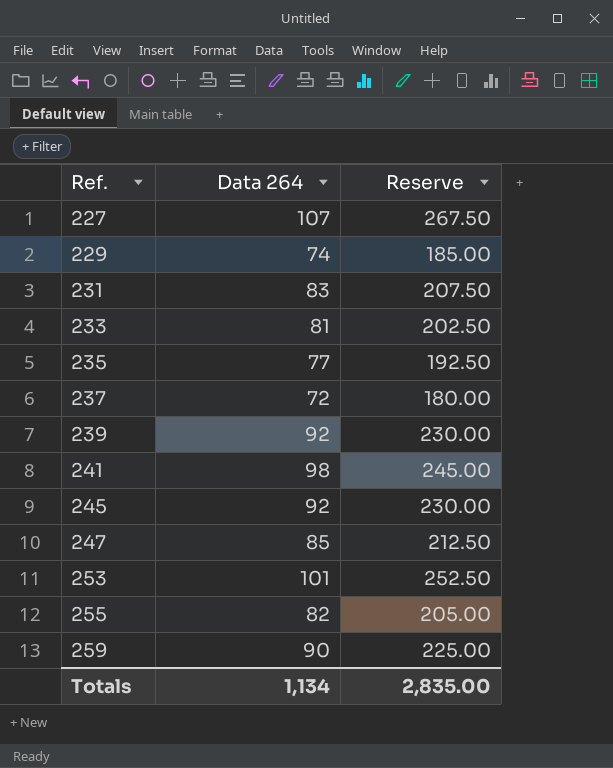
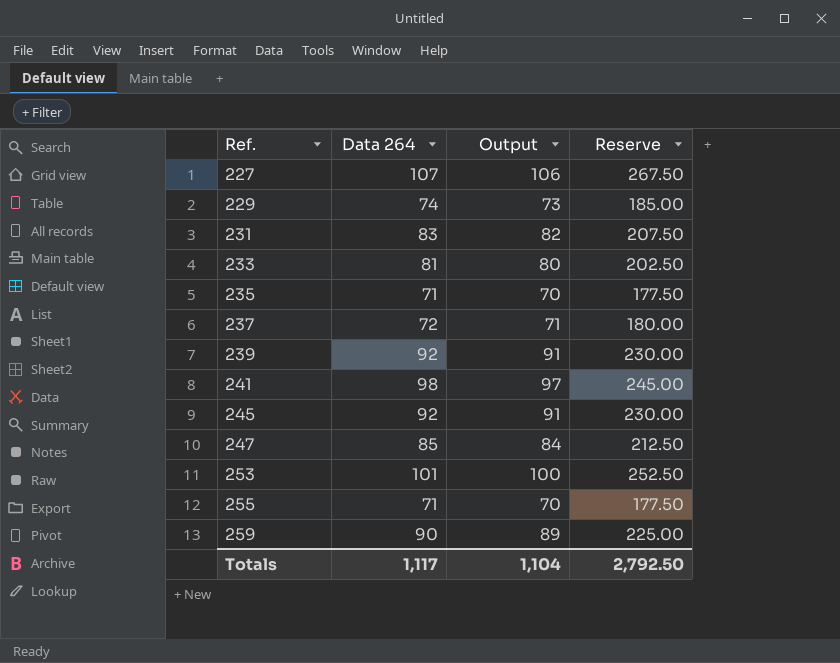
column Output | formula: none -> [Data 264] - 1
235 | Data 264: 77 -> 71
235 | Reserve: 192.50 -> 177.50
255 | Data 264: 82 -> 71
255 | Reserve: 205.00 -> 177.50
Totals | Data 264: 1,134 -> 1,117
Totals | Reserve: 2,835.00 -> 2,792.50

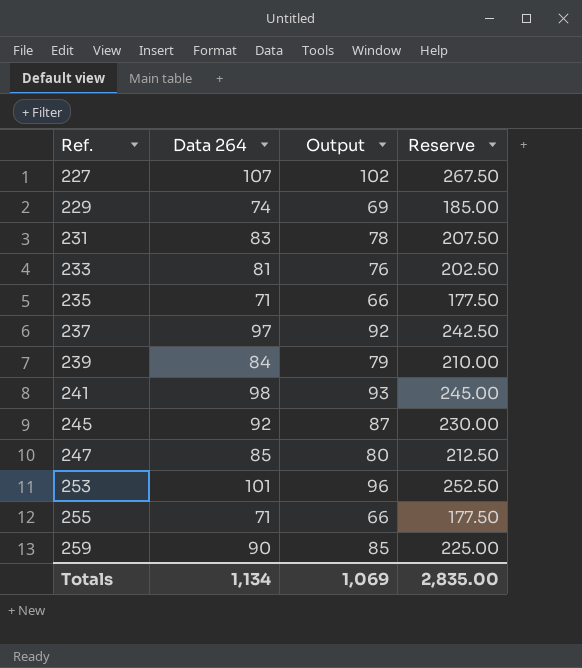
column Output | formula: [Data 264] - 1 -> [Data 264] - 5
237 | Data 264: 72 -> 97
237 | Reserve: 180.00 -> 242.50
239 | Data 264: 92 -> 84
239 | Reserve: 230.00 -> 210.00
Totals | Data 264: 1,117 -> 1,134
Totals | Output: 1,104 -> 1,069
Totals | Reserve: 2,792.50 -> 2,835.00

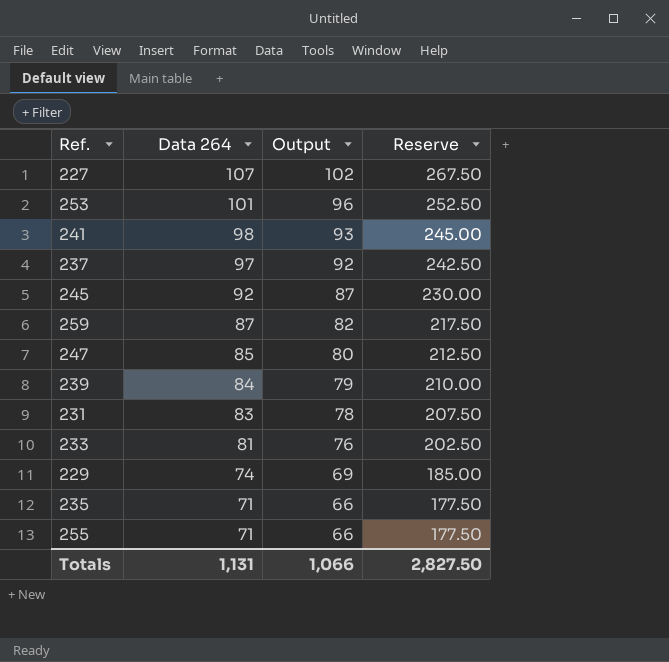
row order: Ref. ascending -> Data 264 descending
259 | Data 264: 90 -> 87
259 | Output: 85 -> 82
259 | Reserve: 225.00 -> 217.50
Totals | Data 264: 1,134 -> 1,131
Totals | Output: 1,069 -> 1,066
Totals | Reserve: 2,835.00 -> 2,827.50

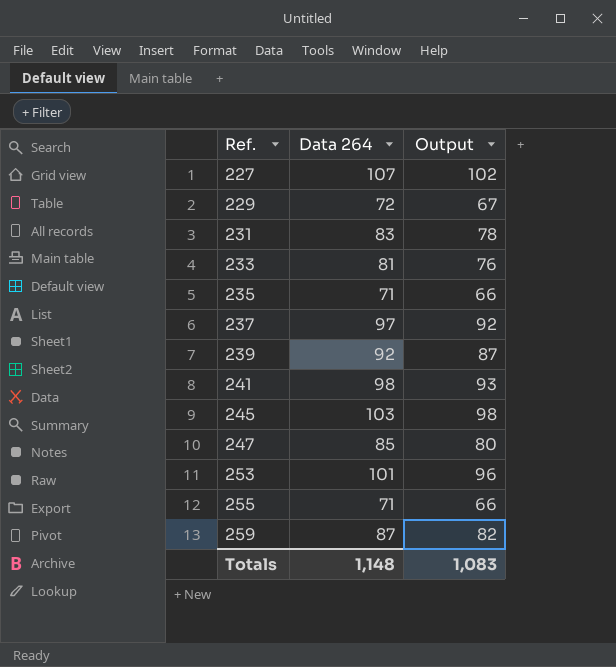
row order: Data 264 descending -> Ref. ascending
column Reserve | formula: [Data 264] * 2.5 -> none
229 | Data 264: 74 -> 72
229 | Output: 69 -> 67
239 | Data 264: 84 -> 92
239 | Output: 79 -> 87
245 | Data 264: 92 -> 103
245 | Output: 87 -> 98
Totals | Data 264: 1,131 -> 1,148
Totals | Output: 1,066 -> 1,083

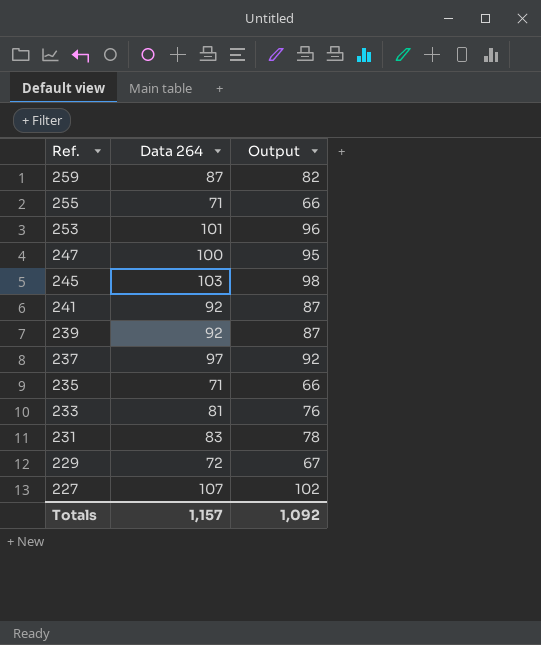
row order: Ref. ascending -> Ref. descending
247 | Data 264: 85 -> 100
247 | Output: 80 -> 95
241 | Data 264: 98 -> 92
241 | Output: 93 -> 87
Totals | Data 264: 1,148 -> 1,157
Totals | Output: 1,083 -> 1,092

